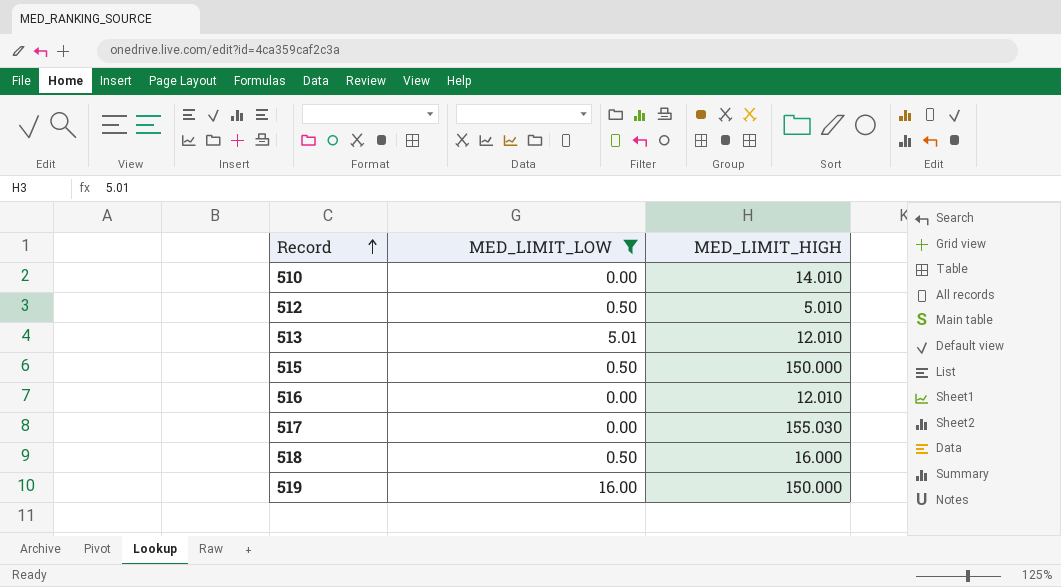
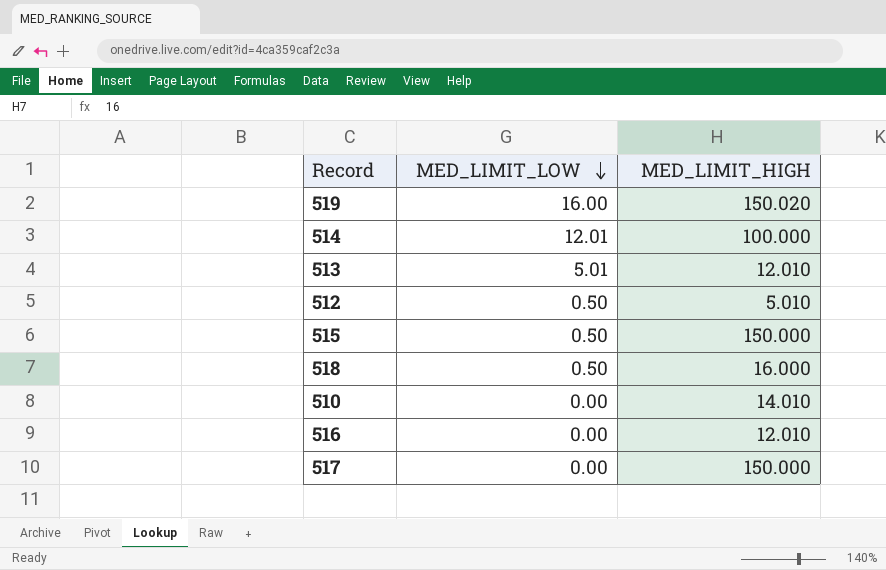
filter: MED_LIMIT_LOW != 12.01 -> none
row order: Record ascending -> MED_LIMIT_LOW descending
519 | MED_LIMIT_HIGH: 150.000 -> 150.020
517 | MED_LIMIT_HIGH: 155.030 -> 150.000

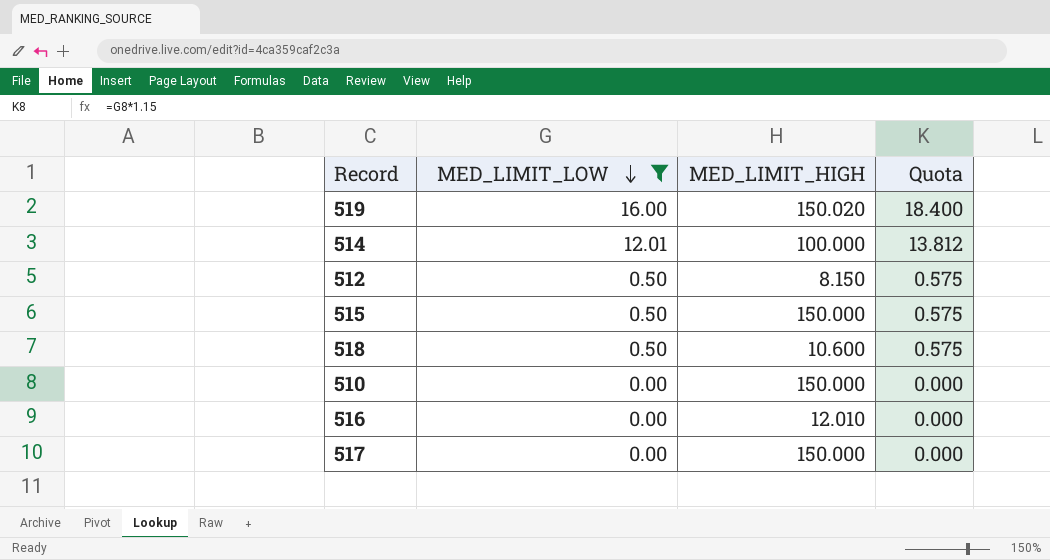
filter: none -> MED_LIMIT_LOW != 5.01
column Quota | formula: none -> [MED_LIMIT_LOW] * 1.15
512 | MED_LIMIT_HIGH: 5.010 -> 8.150
518 | MED_LIMIT_HIGH: 16.000 -> 10.600
510 | MED_LIMIT_HIGH: 14.010 -> 150.000

